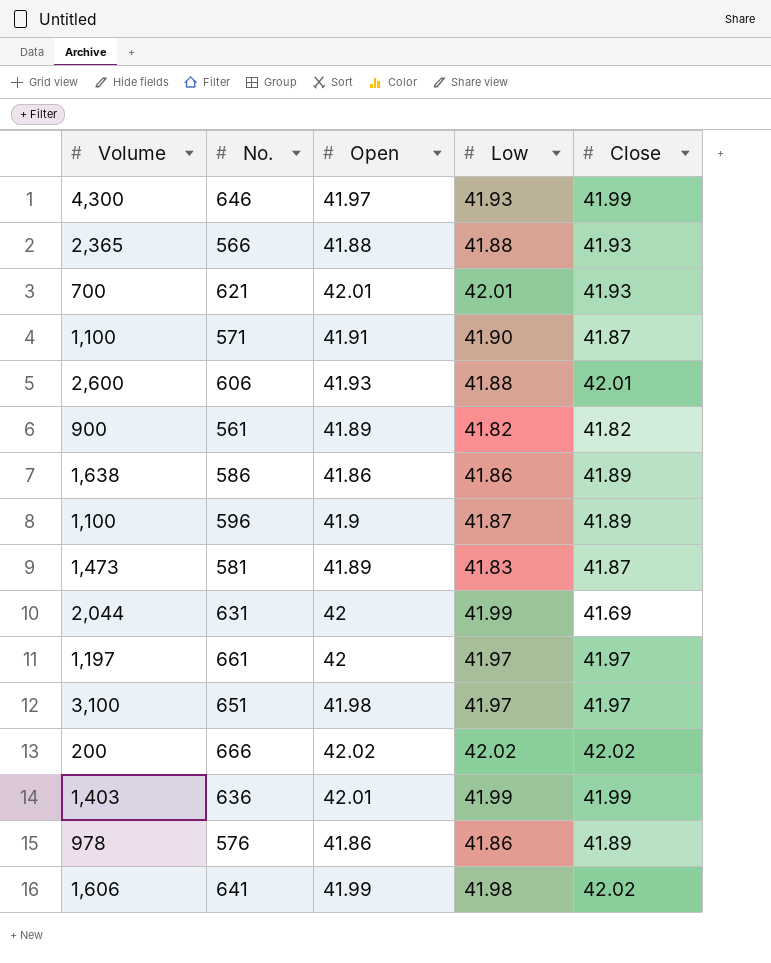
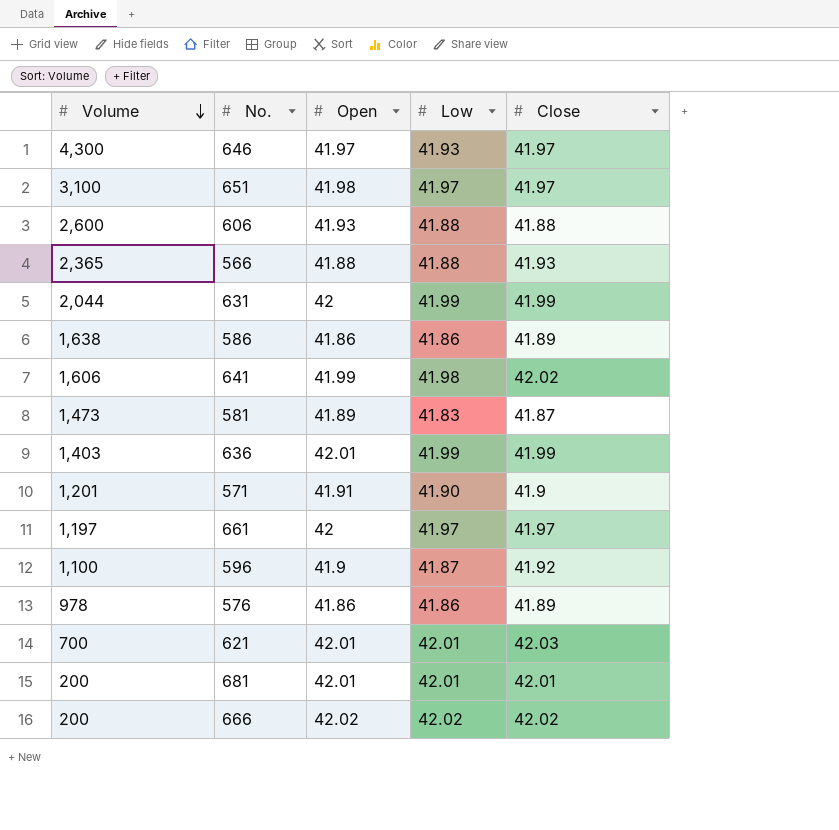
row order: none -> Volume descending
row 561: 900 | 41.89 | 41.82 | 41.82 -> none
646 | Close: 41.99 -> 41.97
606 | Close: 42.01 -> 41.88
631 | Close: 41.69 -> 41.99
571 | Volume: 1,100 -> 1,201
571 | Close: 41.87 -> 41.9
596 | Close: 41.89 -> 41.92
621 | Close: 41.93 -> 42.03
row 681: none -> 200 | 42.01 | 42.01 | 42.01

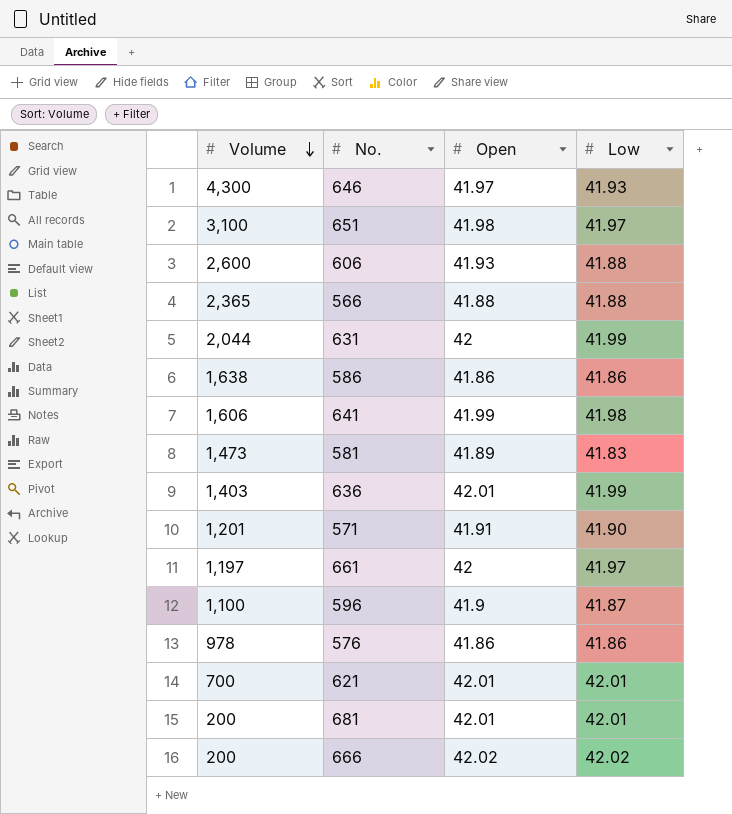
column Close | position: 5 -> none

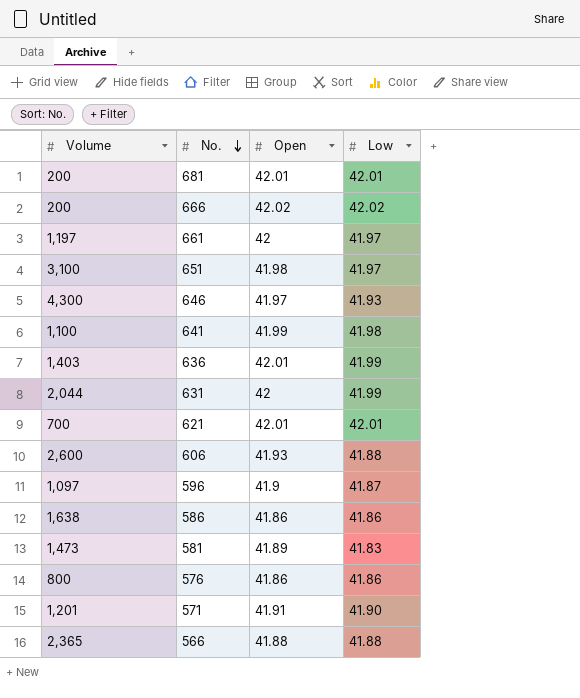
row order: Volume descending -> No. descending
641 | Volume: 1,606 -> 1,100
596 | Volume: 1,100 -> 1,097
576 | Volume: 978 -> 800

